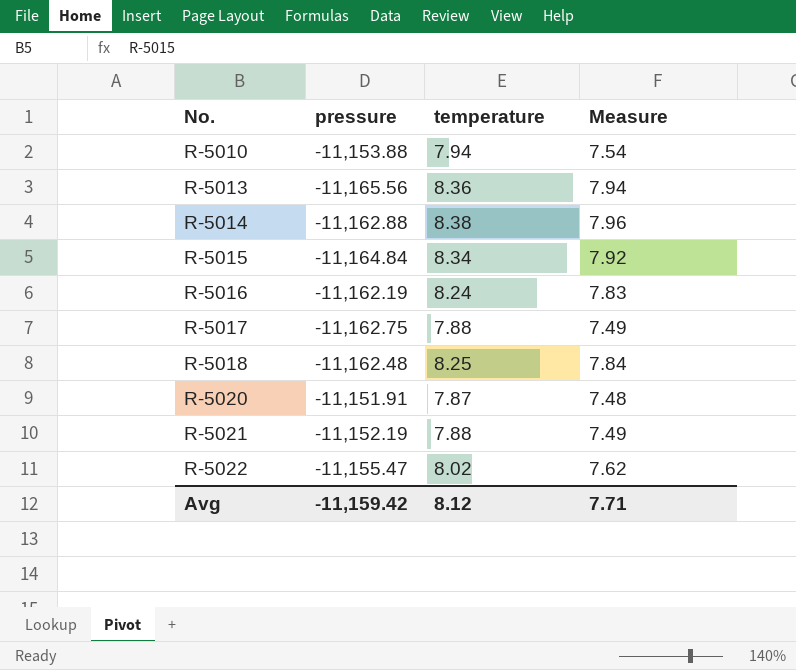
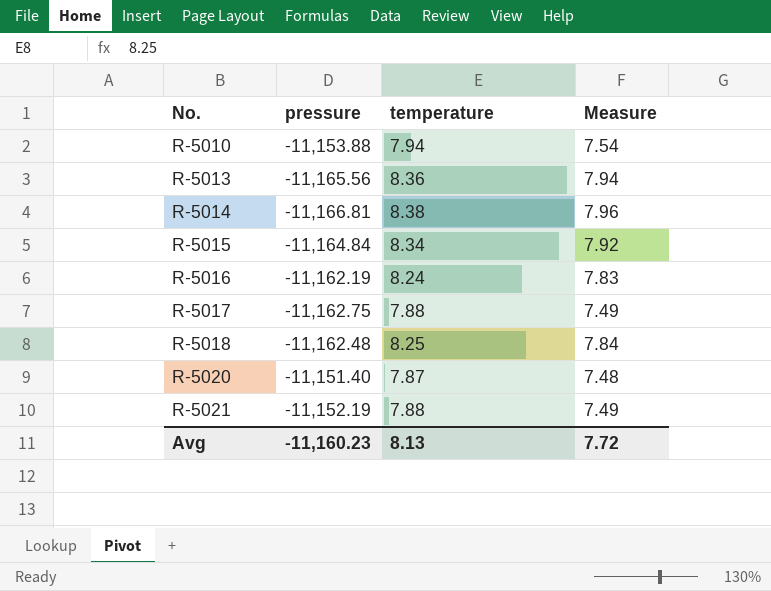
row R-5022: -11,155.47 | 8.02 | 7.62 -> none
R-5014 | pressure: -11,162.88 -> -11,166.81
R-5020 | pressure: -11,151.91 -> -11,151.40
Avg | pressure: -11,159.42 -> -11,160.23
Avg | temperature: 8.12 -> 8.13
Avg | Measure: 7.71 -> 7.72

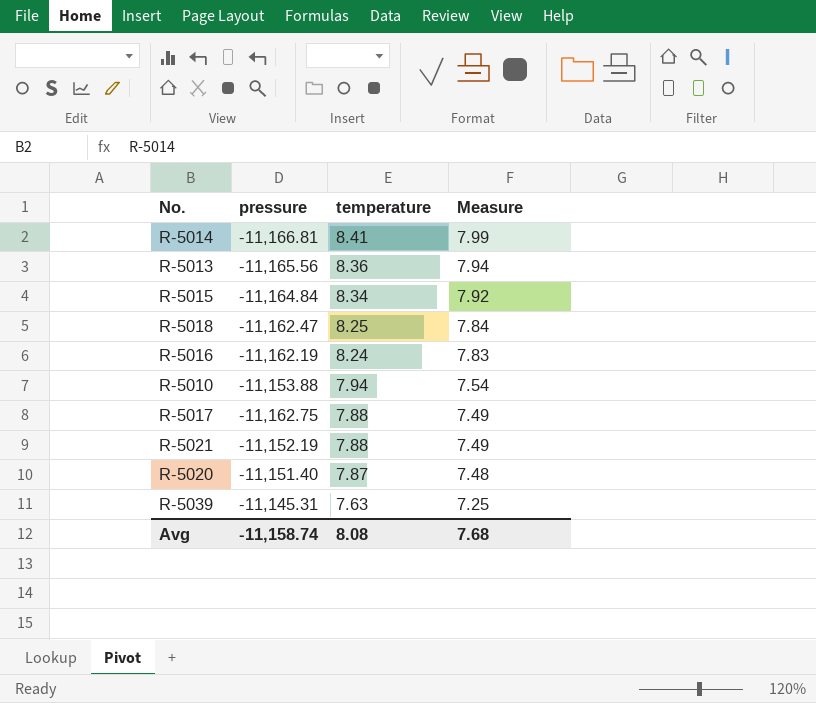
row order: No. ascending -> temperature descending
R-5014 | temperature: 8.38 -> 8.41
R-5014 | Measure: 7.96 -> 7.99
R-5018 | pressure: -11,162.48 -> -11,162.47
row R-5039: none -> -11,145.31 | 7.63 | 7.25
Avg | pressure: -11,160.23 -> -11,158.74
Avg | temperature: 8.13 -> 8.08
Avg | Measure: 7.72 -> 7.68

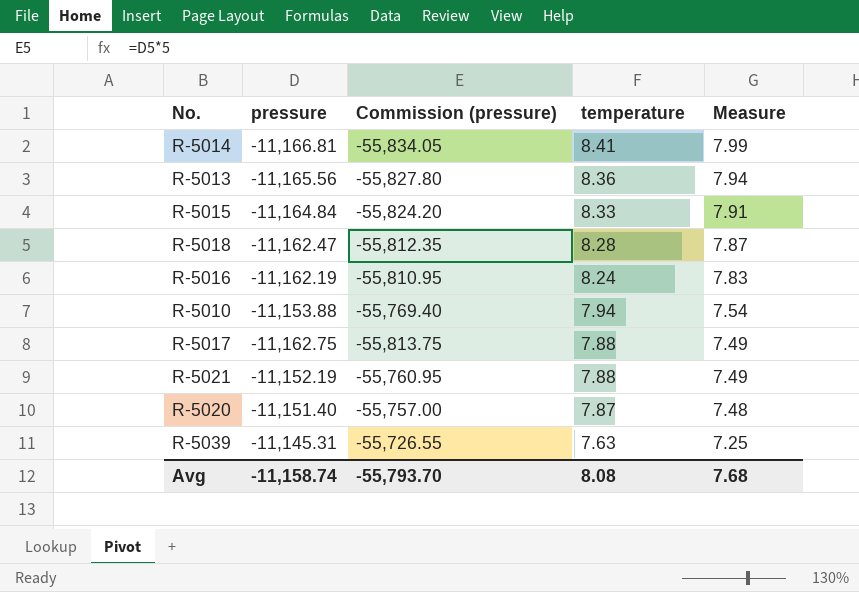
column Commission (pressure) | formula: none -> [pressure] * 5
R-5015 | temperature: 8.34 -> 8.33
R-5015 | Measure: 7.92 -> 7.91
R-5018 | temperature: 8.25 -> 8.28
R-5018 | Measure: 7.84 -> 7.87

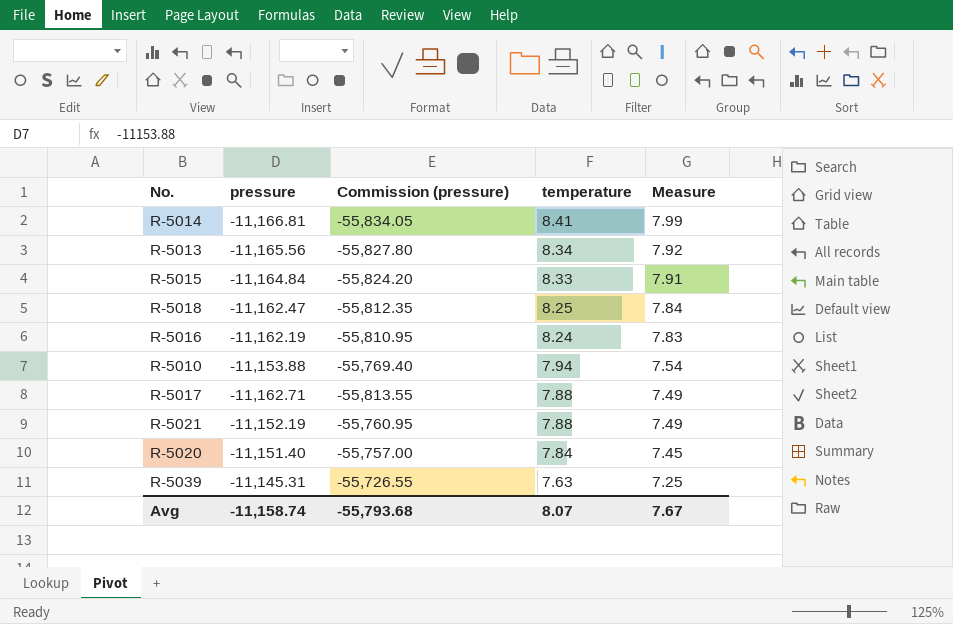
R-5013 | temperature: 8.36 -> 8.34
R-5013 | Measure: 7.94 -> 7.92
R-5018 | temperature: 8.28 -> 8.25
R-5018 | Measure: 7.87 -> 7.84
R-5017 | pressure: -11,162.75 -> -11,162.71
R-5017 | Commission (pressure): -55,813.75 -> -55,813.55
R-5020 | temperature: 7.87 -> 7.84
R-5020 | Measure: 7.48 -> 7.45
Avg | Commission (pressure): -55,793.70 -> -55,793.68
Avg | temperature: 8.08 -> 8.07
Avg | Measure: 7.68 -> 7.67

